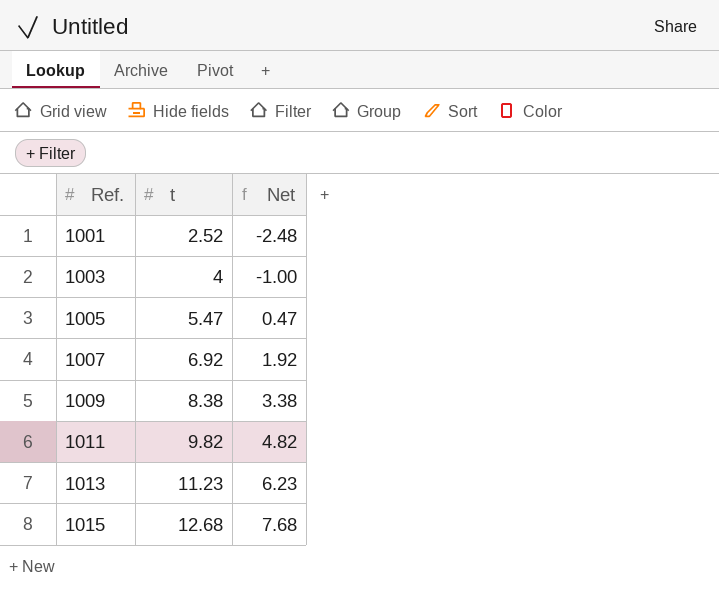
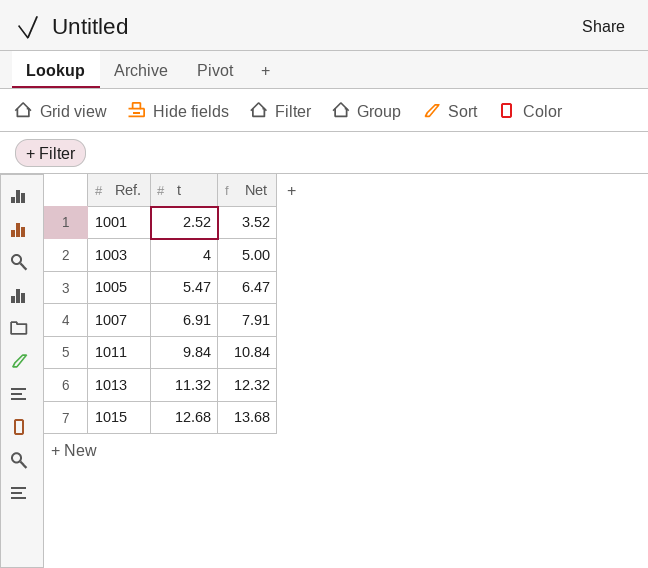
column Net | formula: [t] - 5 -> [t] + 1
row 1009: 8.38 | 3.38 -> none
1007 | t: 6.92 -> 6.91
1011 | t: 9.82 -> 9.84
1013 | t: 11.23 -> 11.32

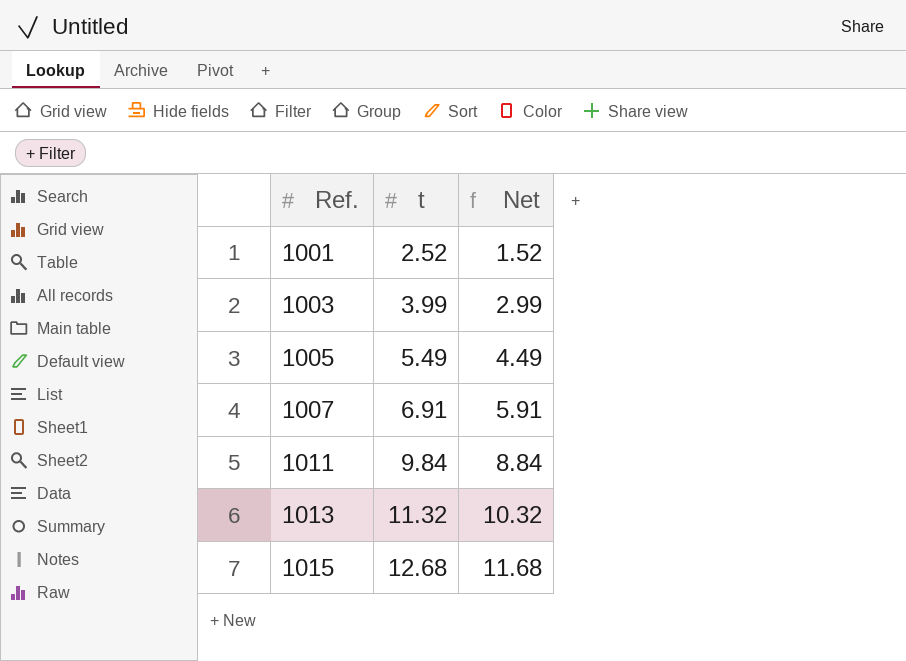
column Net | formula: [t] + 1 -> [t] - 1
1003 | t: 4 -> 3.99
1005 | t: 5.47 -> 5.49

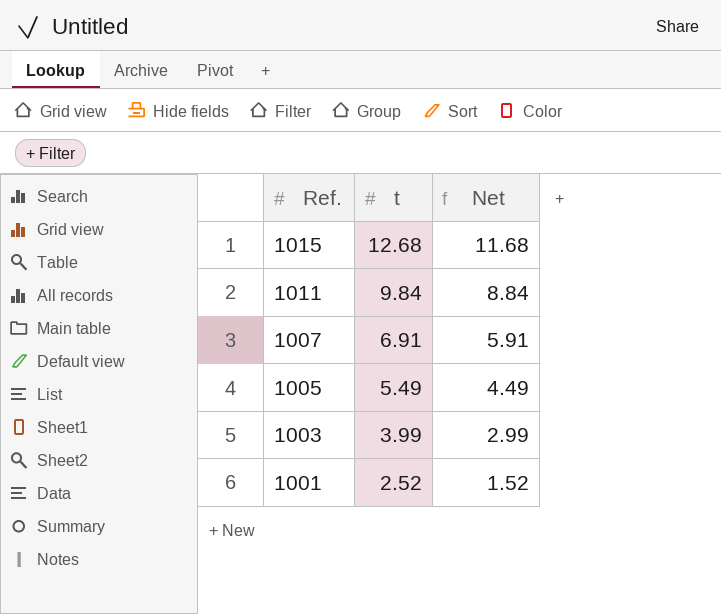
row order: Ref. ascending -> Ref. descending
row 1013: 11.32 | 10.32 -> none

